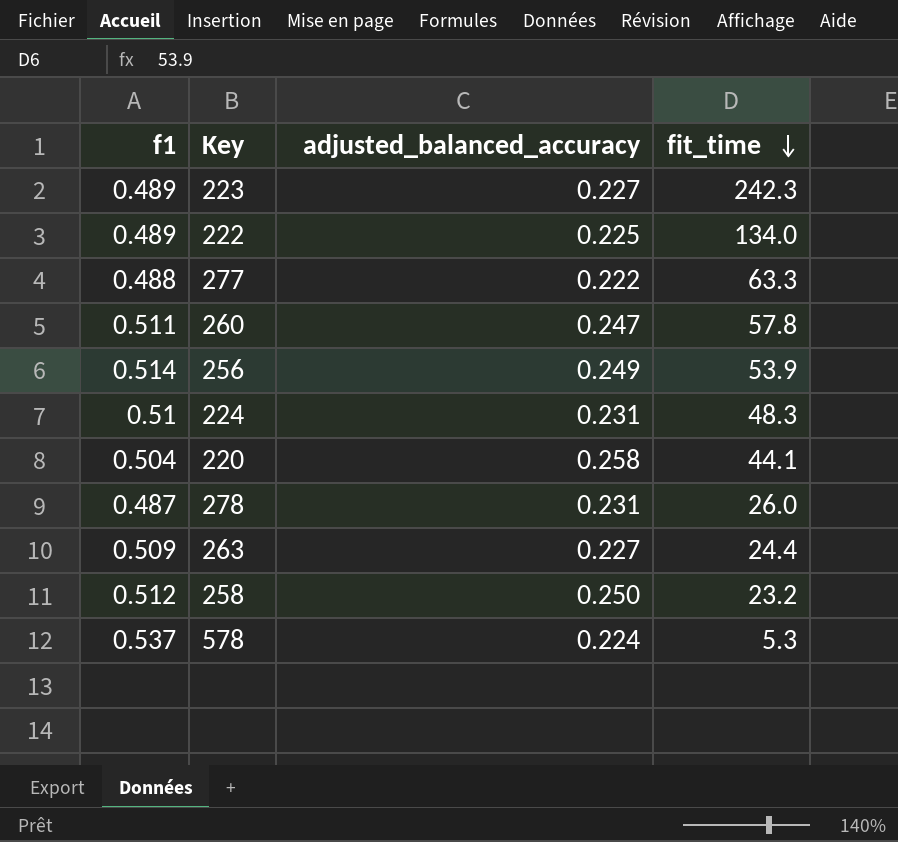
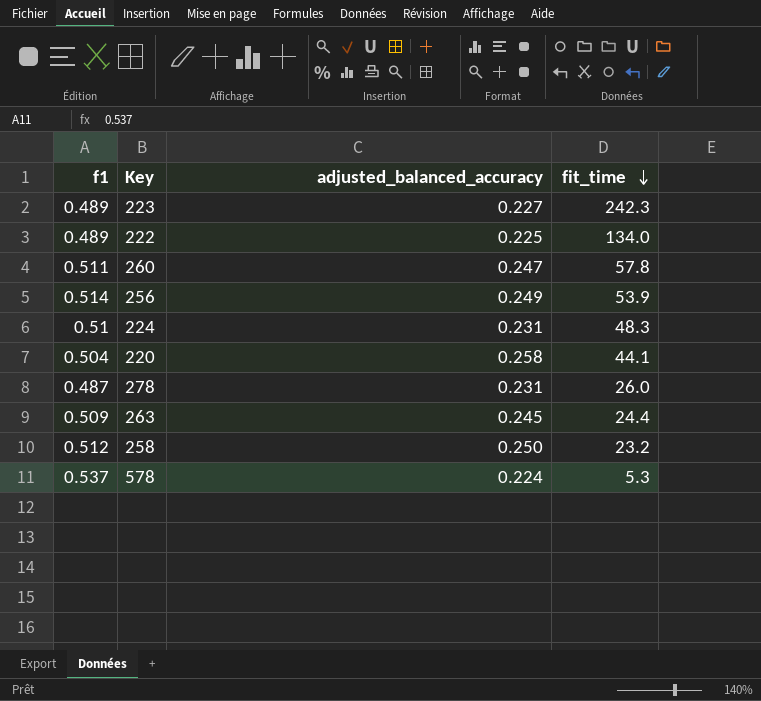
row 277: 0.488 | 0.222 | 63.3 -> none
263 | adjusted_balanced_accuracy: 0.227 -> 0.245

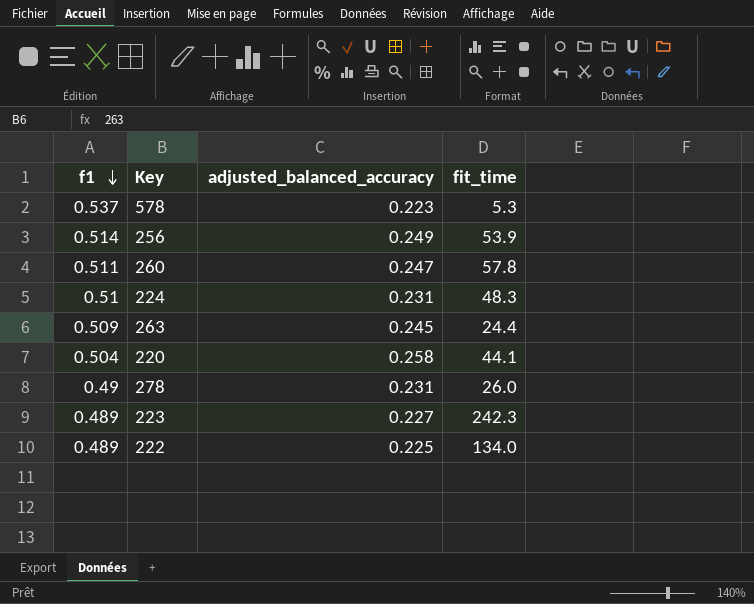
row order: fit_time descending -> f1 descending
row 258: 0.512 | 0.250 | 23.2 -> none
578 | adjusted_balanced_accuracy: 0.224 -> 0.223
278 | f1: 0.487 -> 0.49

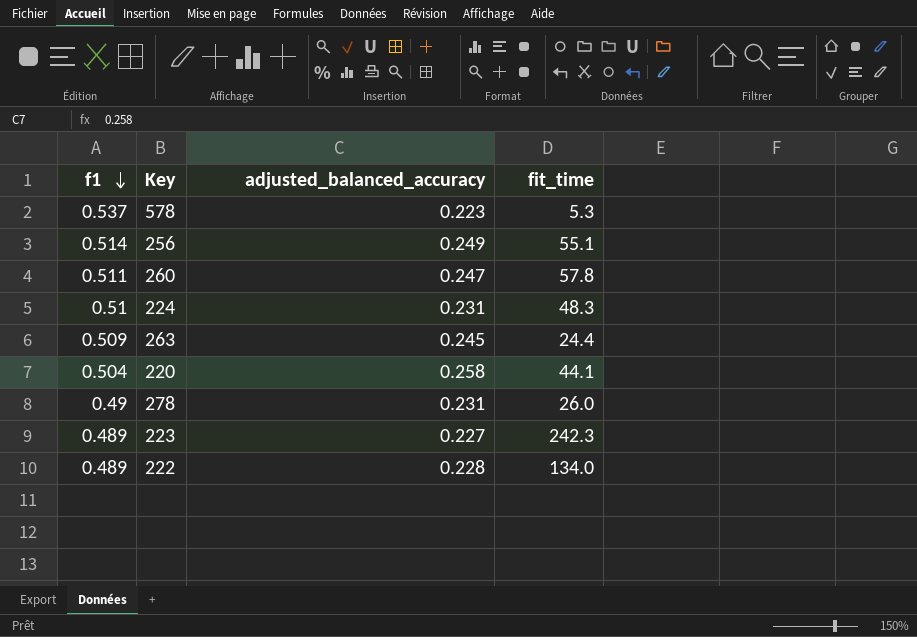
256 | fit_time: 53.9 -> 55.1
222 | adjusted_balanced_accuracy: 0.225 -> 0.228

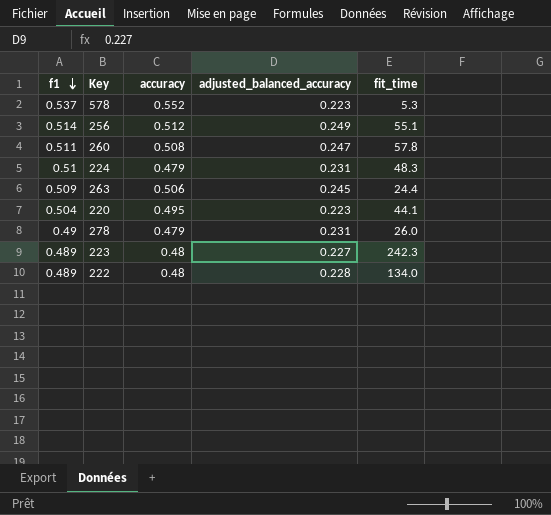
column accuracy | position: none -> 3
220 | adjusted_balanced_accuracy: 0.258 -> 0.223

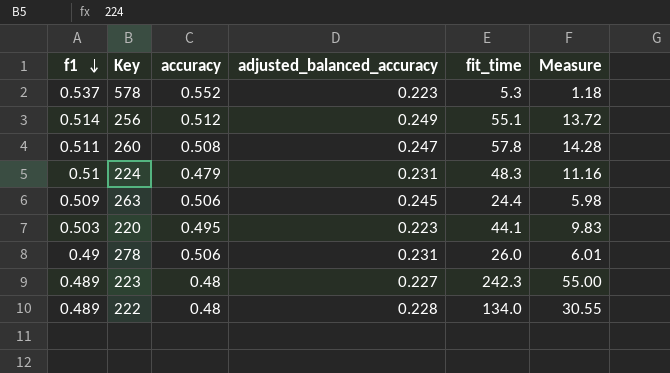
column Measure | formula: none -> [adjusted_balanced_accuracy] * [fit_time]
220 | f1: 0.504 -> 0.503
278 | accuracy: 0.479 -> 0.506

